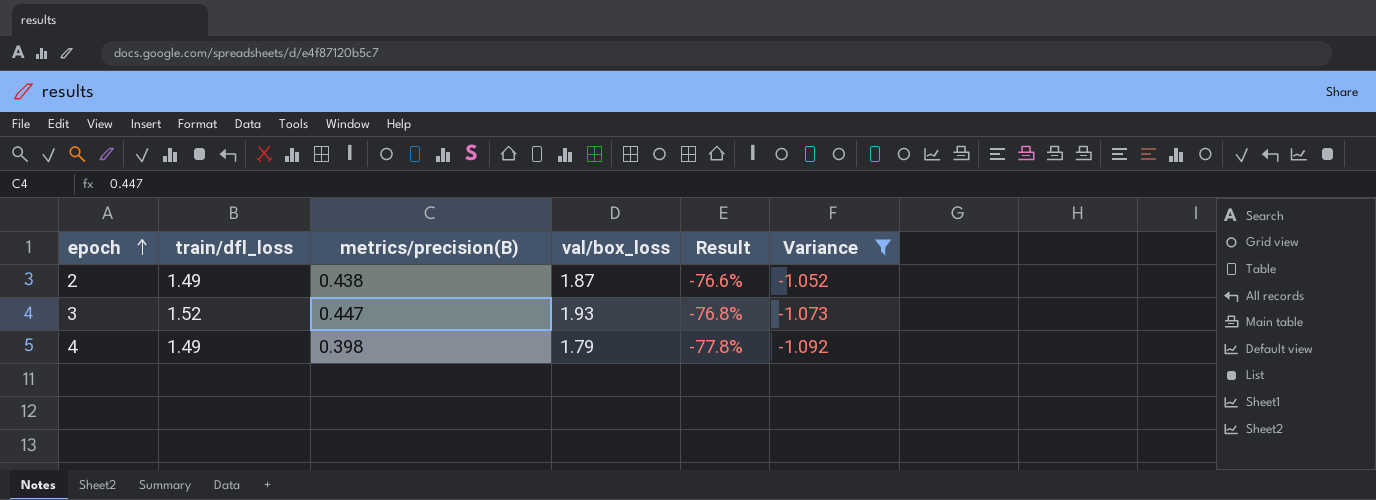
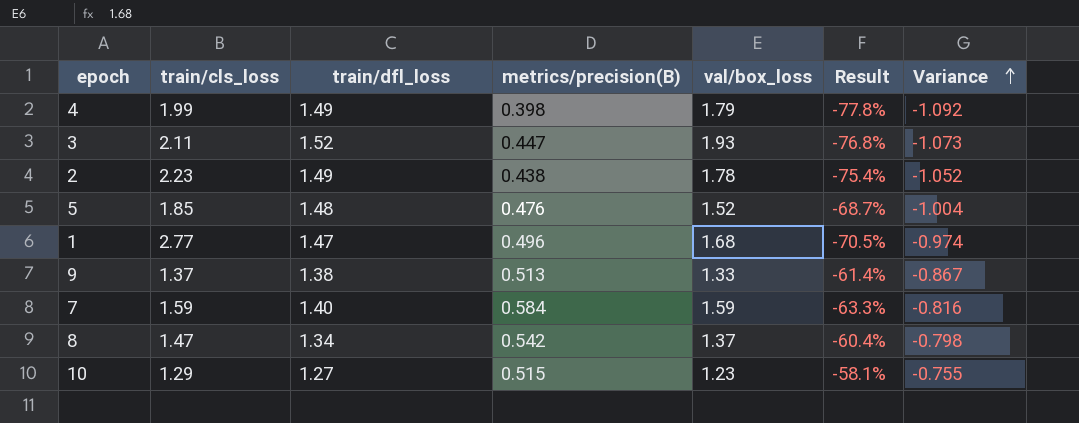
filter: Variance <= -1.052 -> none
row order: epoch ascending -> Variance ascending
column train/cls_loss | position: none -> 2
2 | val/box_loss: 1.87 -> 1.78
2 | Result: -76.6% -> -75.4%

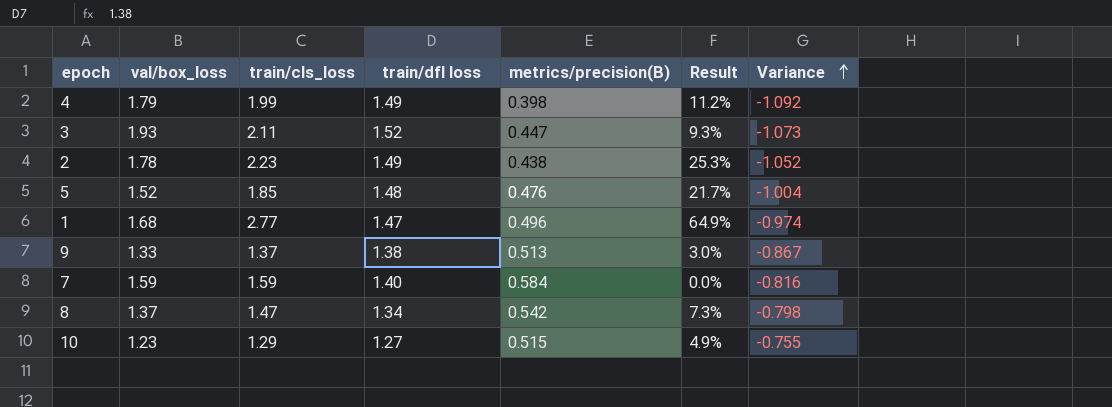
column val/box_loss | position: 5 -> 2
column name: train/dfl_loss -> train/dfl loss
column Result | formula: ([metrics/precision(B)] - [val/box_loss]) / [val/box_loss] -> ([train/cls_loss] - [val/box_loss]) / [val/box_loss]

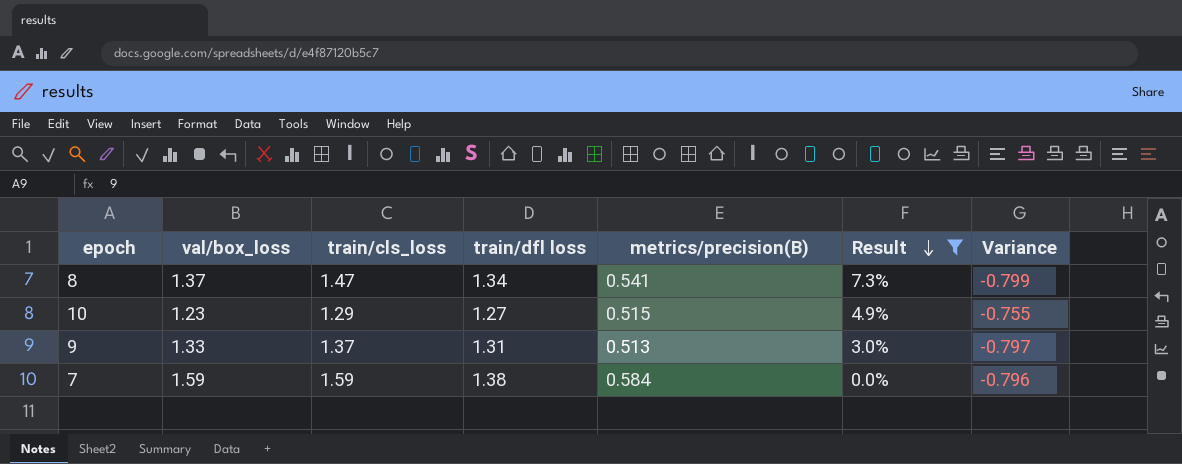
filter: none -> Result <= 7.3%
row order: Variance ascending -> Result descending
8 | metrics/precision(B): 0.542 -> 0.541
8 | Variance: -0.798 -> -0.799
9 | train/dfl loss: 1.38 -> 1.31
9 | Variance: -0.867 -> -0.797
7 | train/dfl loss: 1.40 -> 1.38
7 | Variance: -0.816 -> -0.796

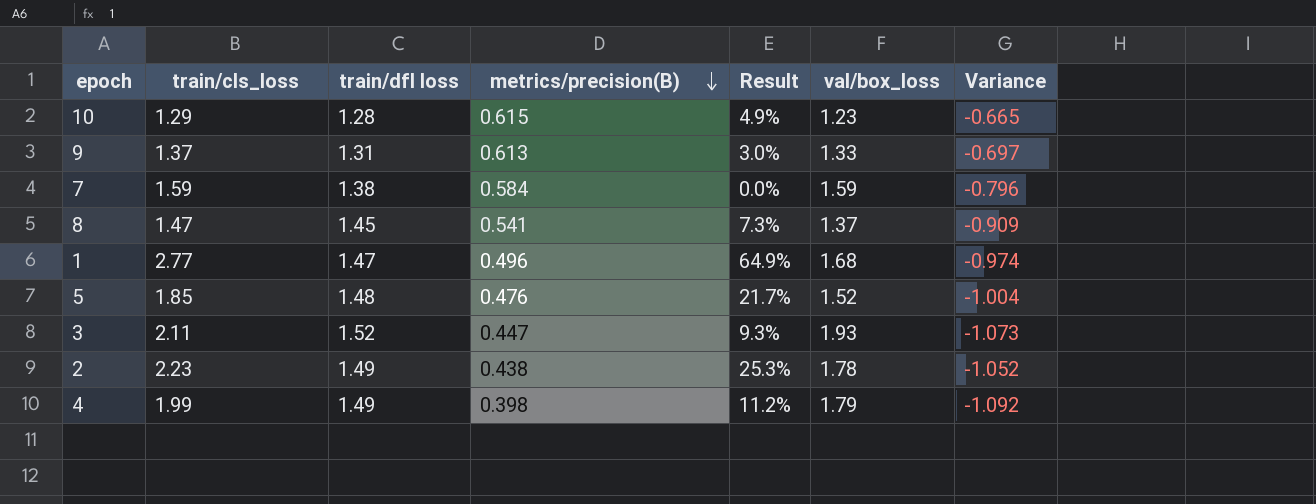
filter: Result <= 7.3% -> none
row order: Result descending -> metrics/precision(B) descending
column val/box_loss | position: 2 -> 6
10 | train/dfl loss: 1.27 -> 1.28
10 | metrics/precision(B): 0.515 -> 0.615
10 | Variance: -0.755 -> -0.665
9 | metrics/precision(B): 0.513 -> 0.613
9 | Variance: -0.797 -> -0.697
8 | train/dfl loss: 1.34 -> 1.45
8 | Variance: -0.799 -> -0.909

